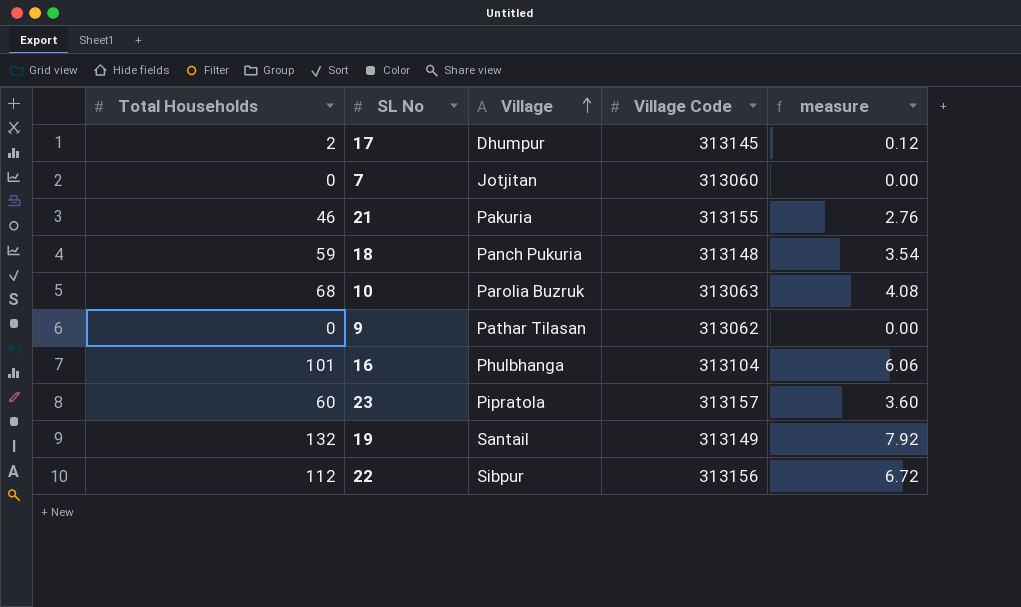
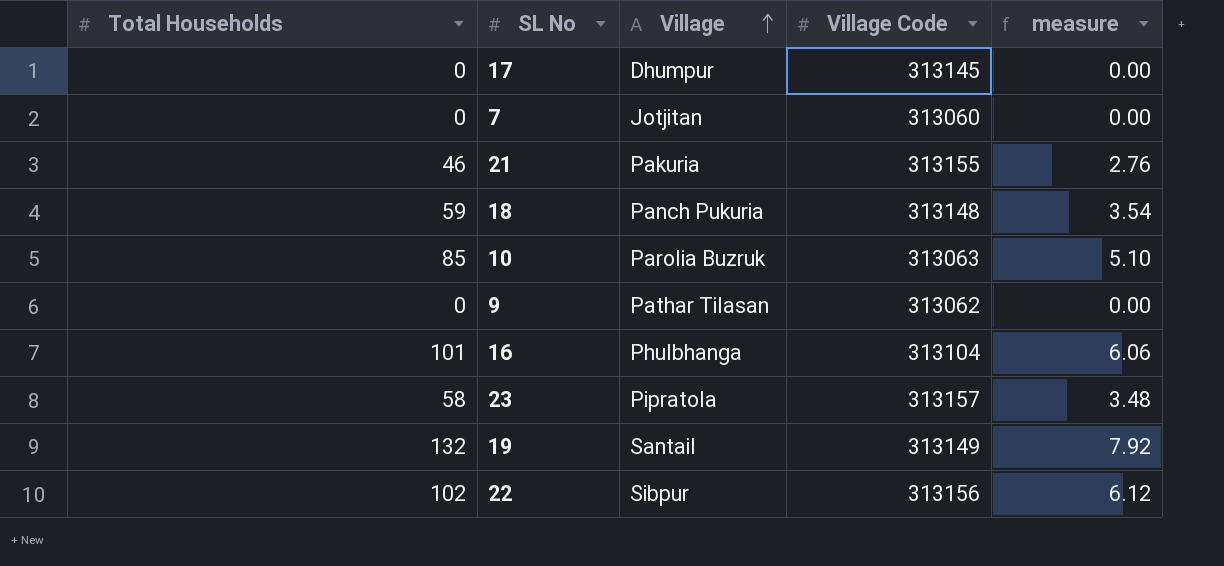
17 | Total Households: 2 -> 0
17 | measure: 0.12 -> 0.00
10 | Total Households: 68 -> 85
10 | measure: 4.08 -> 5.10
23 | Total Households: 60 -> 58
23 | measure: 3.60 -> 3.48
22 | Total Households: 112 -> 102
22 | measure: 6.72 -> 6.12

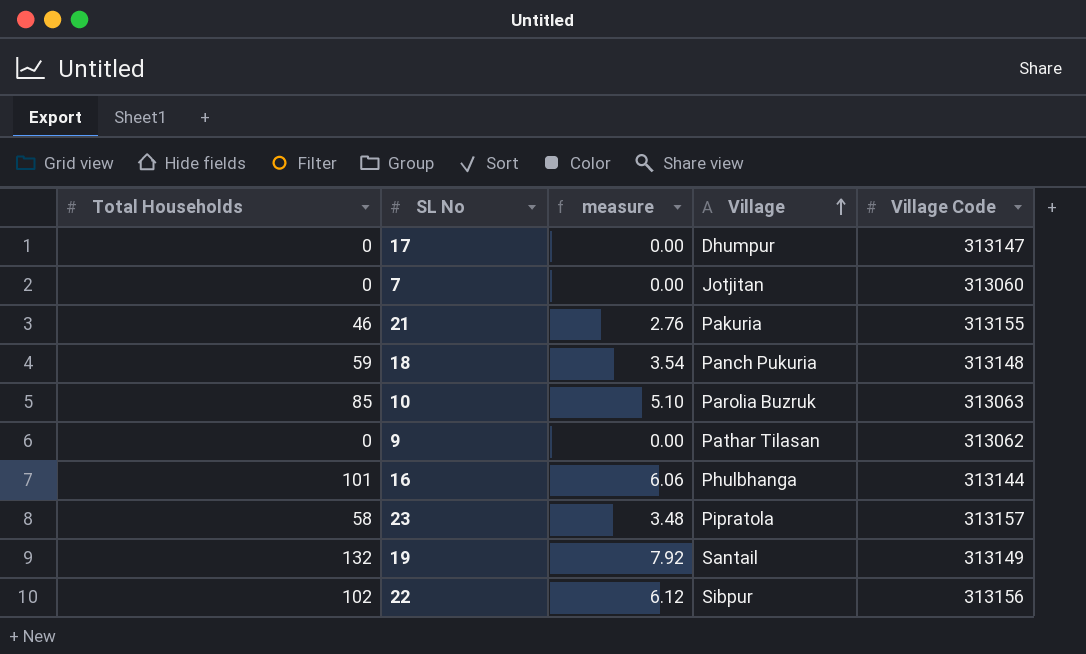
column measure | position: 5 -> 3
17 | Village Code: 313145 -> 313147
16 | Village Code: 313104 -> 313144

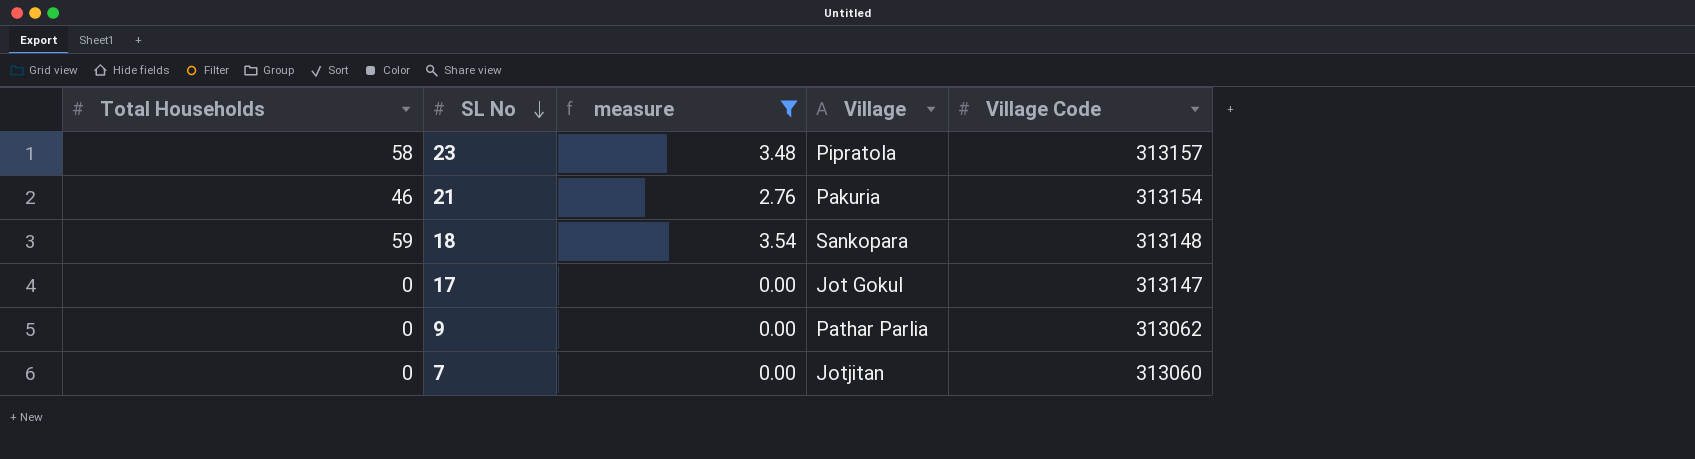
filter: none -> measure <= 3.54
row order: Village ascending -> SL No descending
21 | Village Code: 313155 -> 313154
18 | Village: Panch Pukuria -> Sankopara
17 | Village: Dhumpur -> Jot Gokul
9 | Village: Pathar Tilasan -> Pathar Parlia

